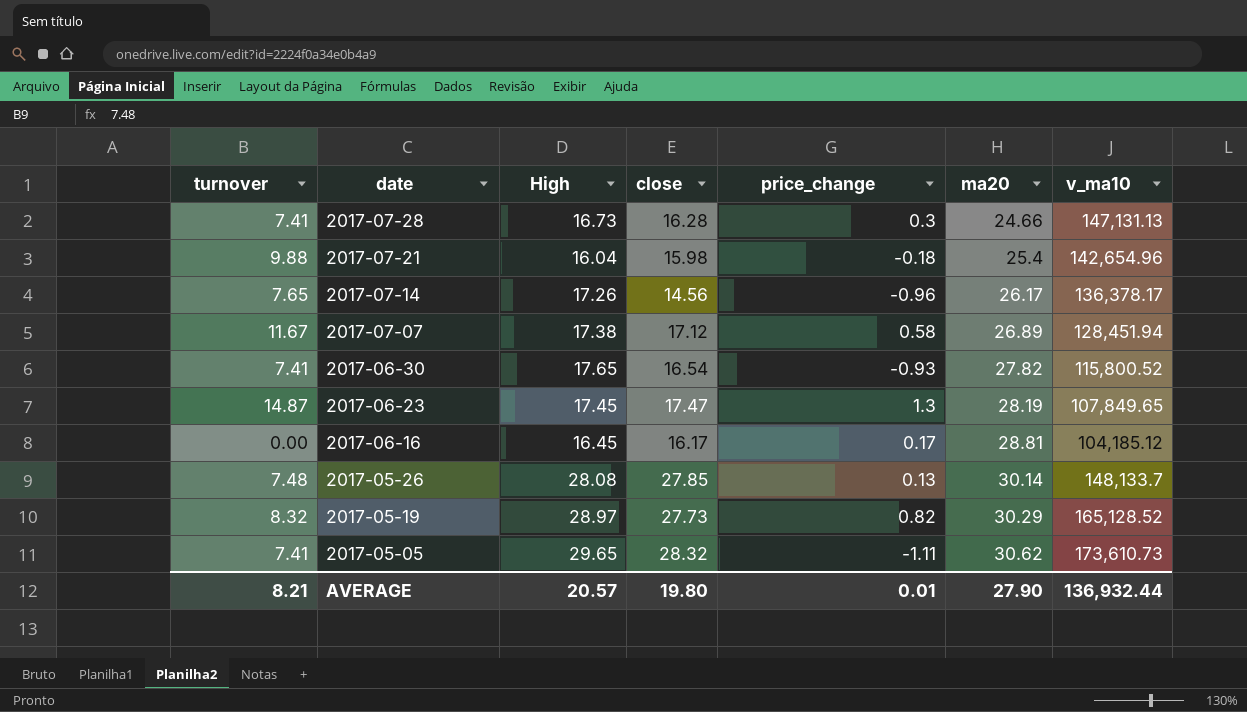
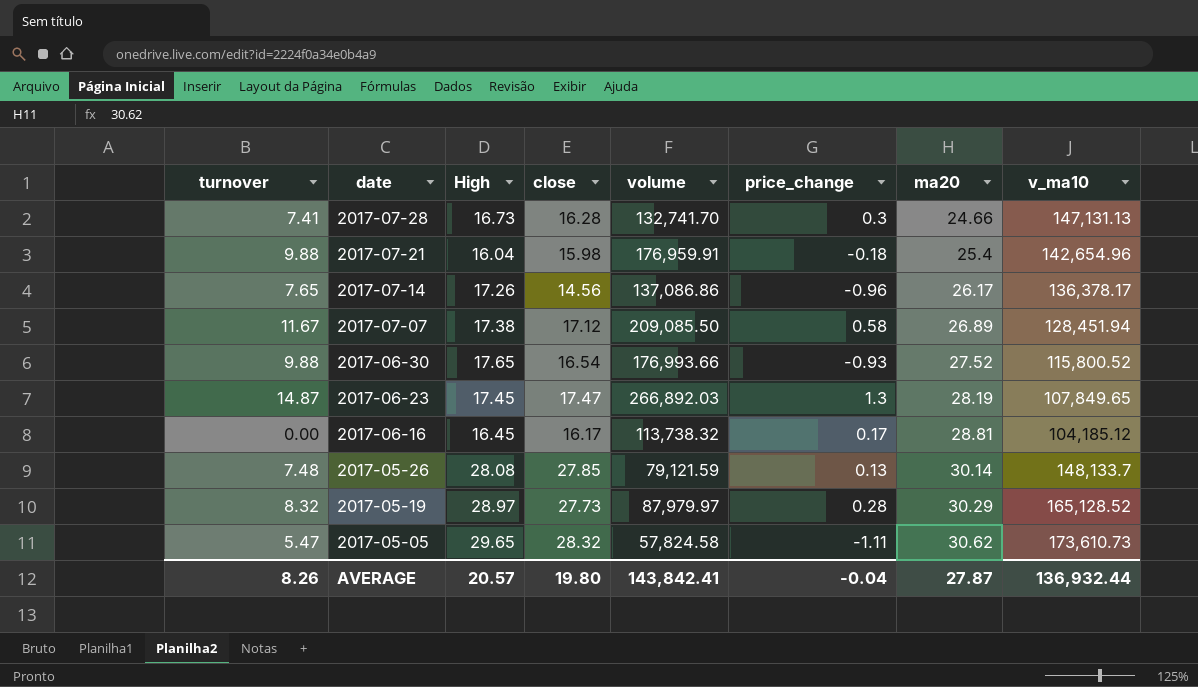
column volume | position: none -> 5
2017-06-30 | turnover: 7.41 -> 9.88
2017-06-30 | ma20: 27.82 -> 27.52
2017-05-19 | price_change: 0.82 -> 0.28
2017-05-05 | turnover: 7.41 -> 5.47
AVERAGE | turnover: 8.21 -> 8.26
AVERAGE | price_change: 0.01 -> -0.04
AVERAGE | ma20: 27.90 -> 27.87

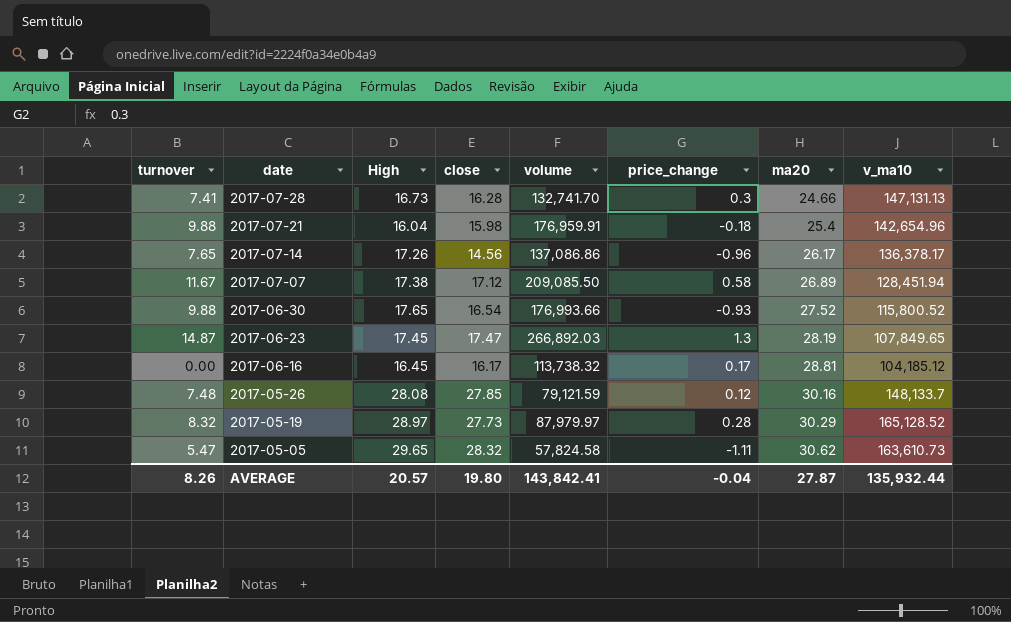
2017-05-26 | price_change: 0.13 -> 0.12
2017-05-26 | ma20: 30.14 -> 30.16
2017-05-05 | v_ma10: 173,610.73 -> 163,610.73
AVERAGE | v_ma10: 136,932.44 -> 135,932.44

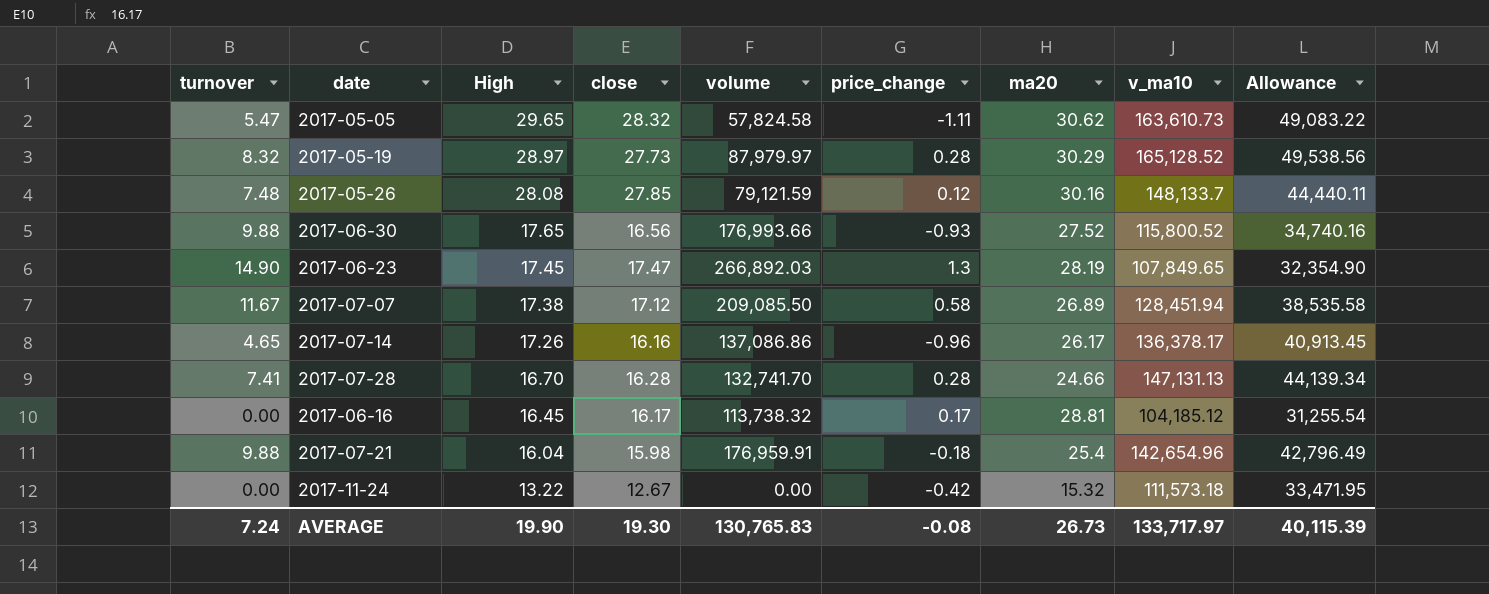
row order: date descending -> High descending
column Allowance | formula: none -> [v_ma10] * 0.3
2017-06-30 | close: 16.54 -> 16.56
2017-06-23 | turnover: 14.87 -> 14.90
2017-07-14 | turnover: 7.65 -> 4.65
2017-07-14 | close: 14.56 -> 16.16
2017-07-28 | High: 16.73 -> 16.70
2017-07-28 | price_change: 0.3 -> 0.28
row 2017-11-24: none -> 0.00 | 13.22 | 12.67 | 0.00 | -0.42 | 15.32 | 111,573.18 | 33,471.95
AVERAGE | turnover: 8.26 -> 7.24
AVERAGE | High: 20.57 -> 19.90
AVERAGE | close: 19.80 -> 19.30
AVERAGE | volume: 143,842.41 -> 130,765.83
AVERAGE | price_change: -0.04 -> -0.08
AVERAGE | ma20: 27.87 -> 26.73
AVERAGE | v_ma10: 135,932.44 -> 133,717.97

